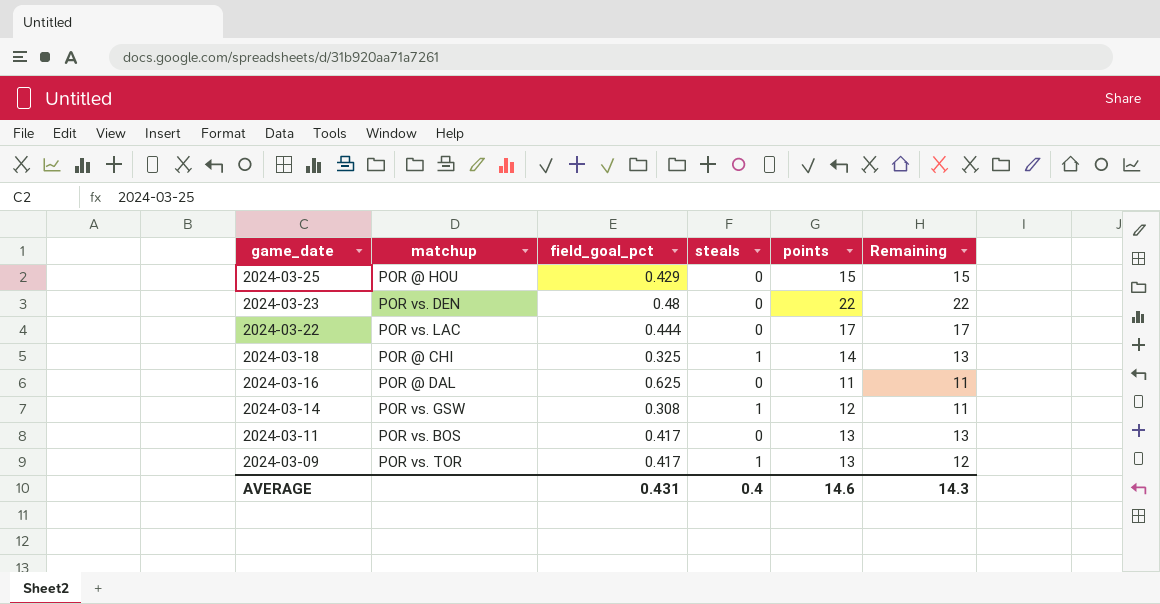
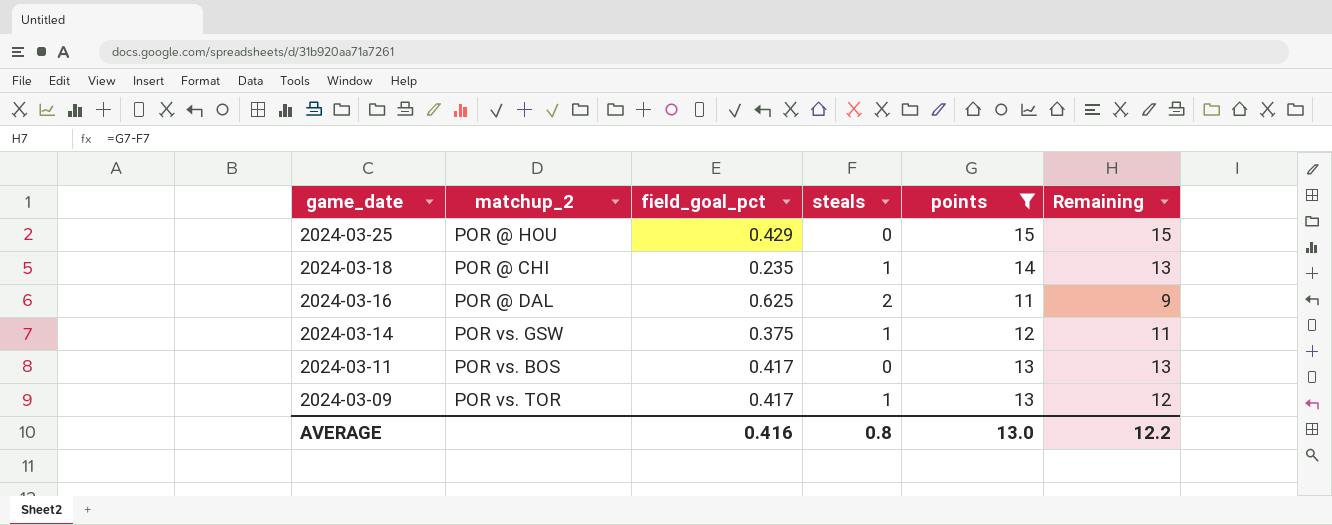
filter: none -> points <= 15
column name: matchup -> matchup_2
2024-03-18 | field_goal_pct: 0.325 -> 0.235
2024-03-16 | steals: 0 -> 2
2024-03-16 | Remaining: 11 -> 9
2024-03-14 | field_goal_pct: 0.308 -> 0.375
AVERAGE | field_goal_pct: 0.431 -> 0.416
AVERAGE | steals: 0.4 -> 0.8
AVERAGE | points: 14.6 -> 13.0
AVERAGE | Remaining: 14.3 -> 12.2

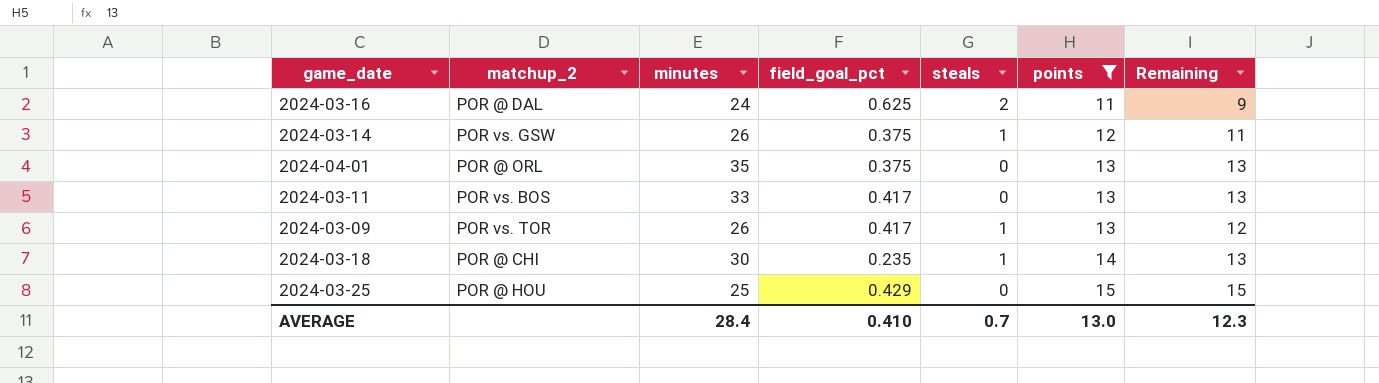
row order: game_date descending -> points ascending
column minutes | position: none -> 3
row 2024-04-01: none -> POR @ ORL | 35 | 0.375 | 0 | 13 | 13
AVERAGE | field_goal_pct: 0.416 -> 0.410
AVERAGE | steals: 0.8 -> 0.7
AVERAGE | Remaining: 12.2 -> 12.3

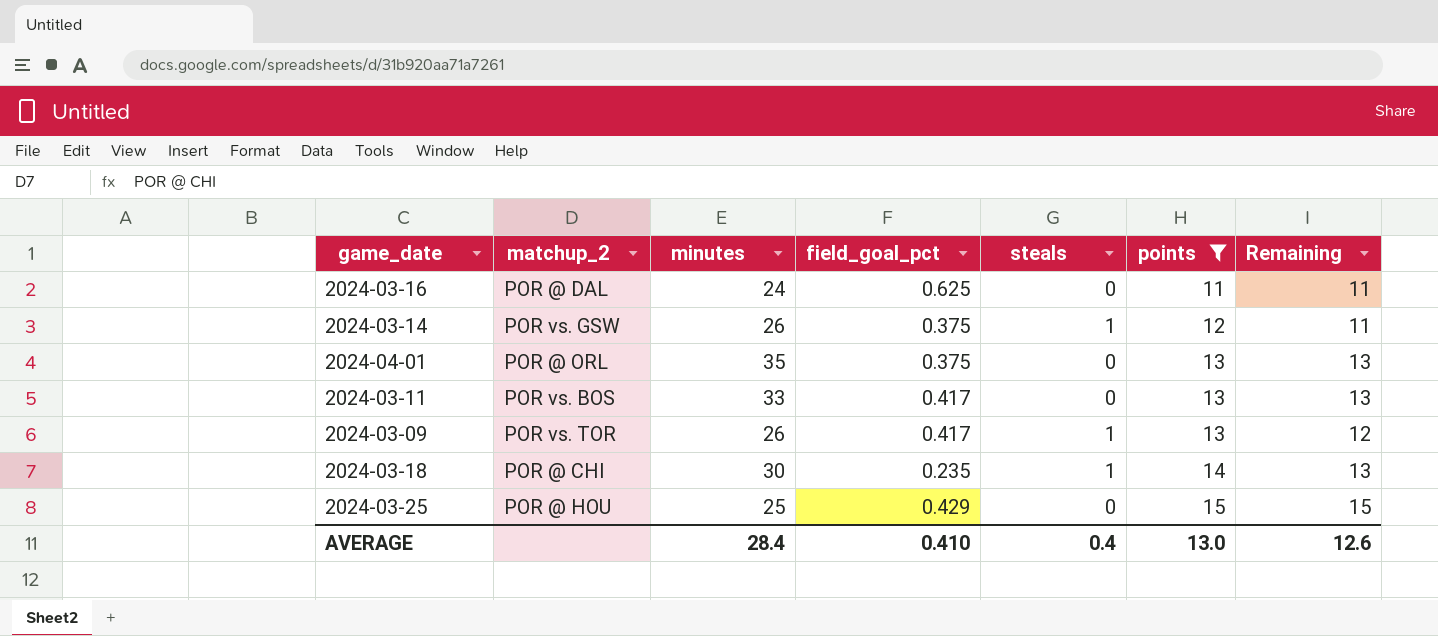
2024-03-16 | steals: 2 -> 0
2024-03-16 | Remaining: 9 -> 11
AVERAGE | steals: 0.7 -> 0.4
AVERAGE | Remaining: 12.3 -> 12.6

